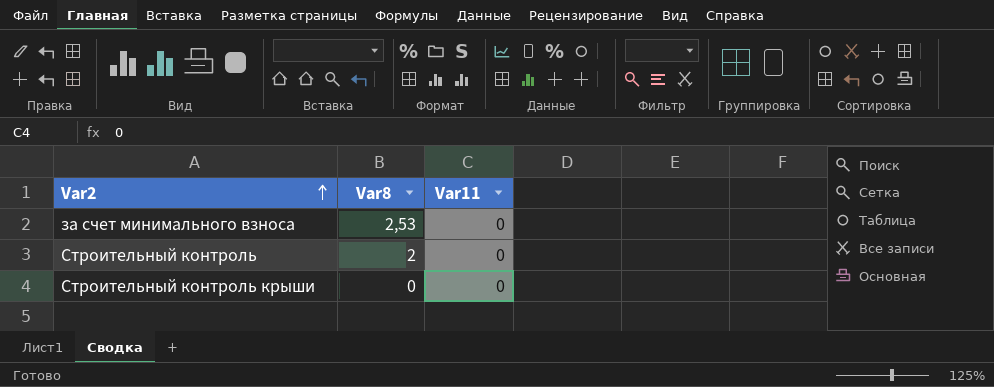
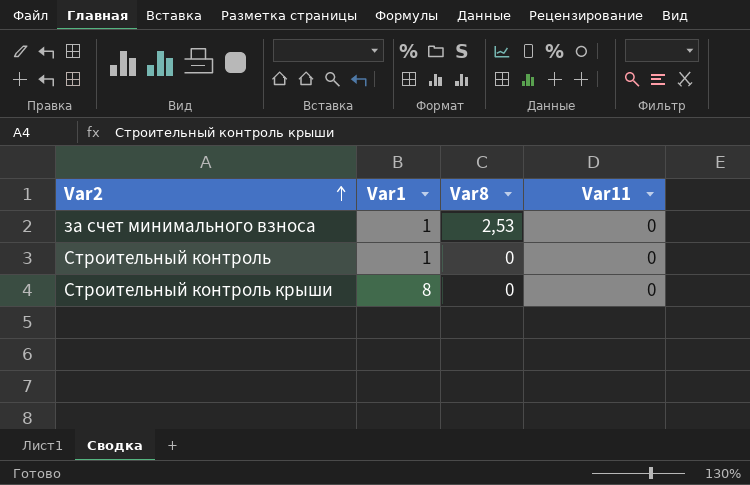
column Var1 | position: none -> 2
Строительный контроль | Var8: 2 -> 0

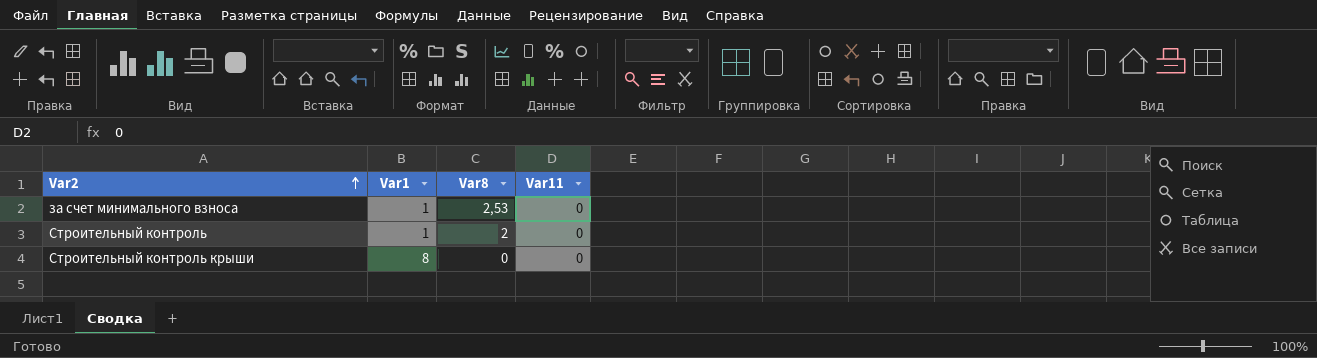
Строительный контроль | Var8: 0 -> 2

